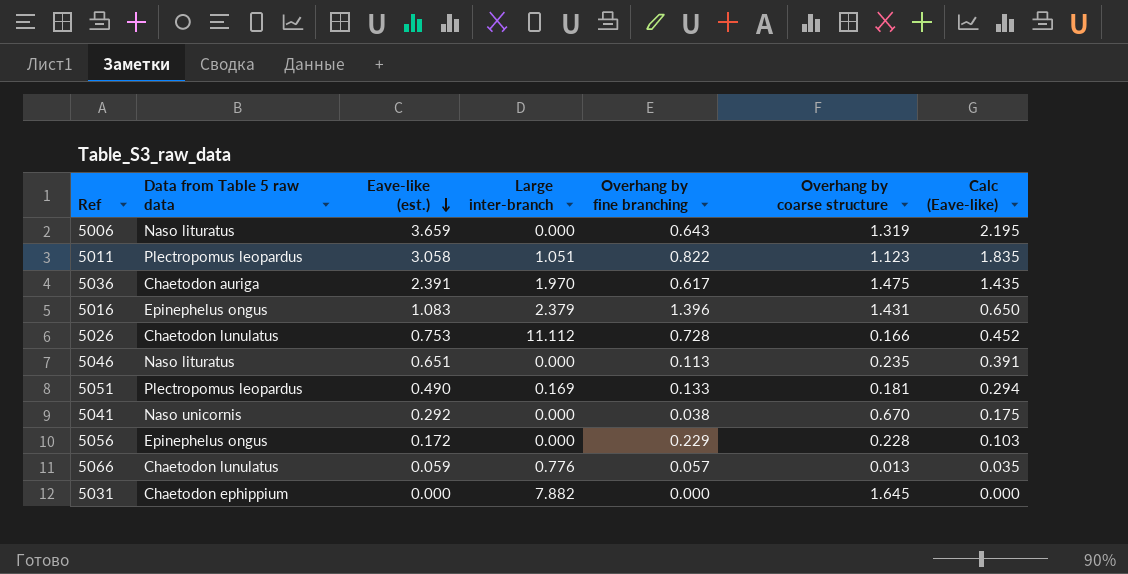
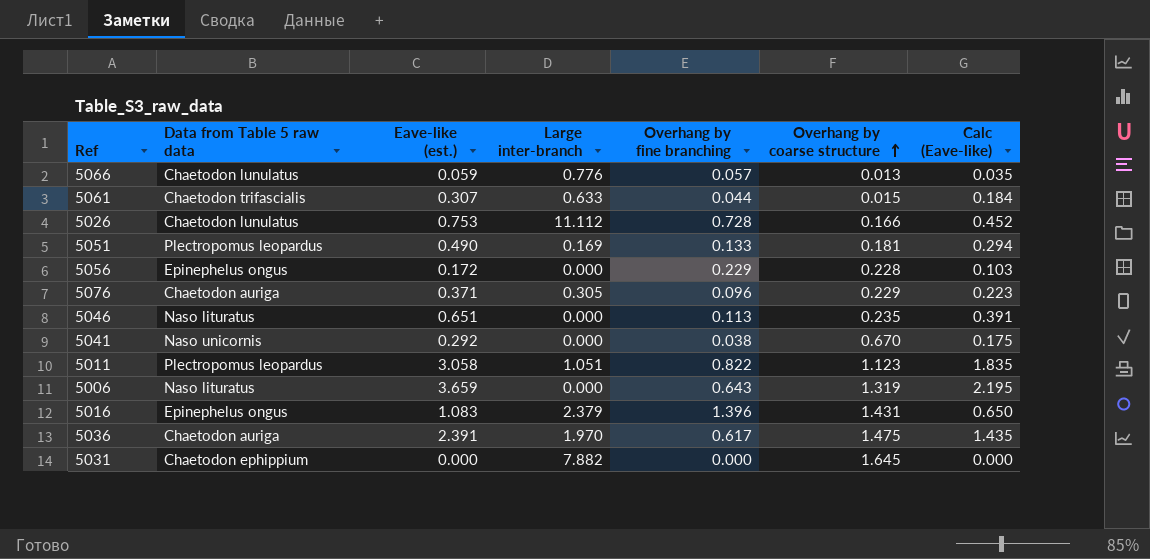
row order: Eave-like (est.) descending -> Overhang by coarse structure ascending
row 5061: none -> Chaetodon trifascialis | 0.307 | 0.633 | 0.044 | 0.015 | 0.184
row 5076: none -> Chaetodon auriga | 0.371 | 0.305 | 0.096 | 0.229 | 0.223

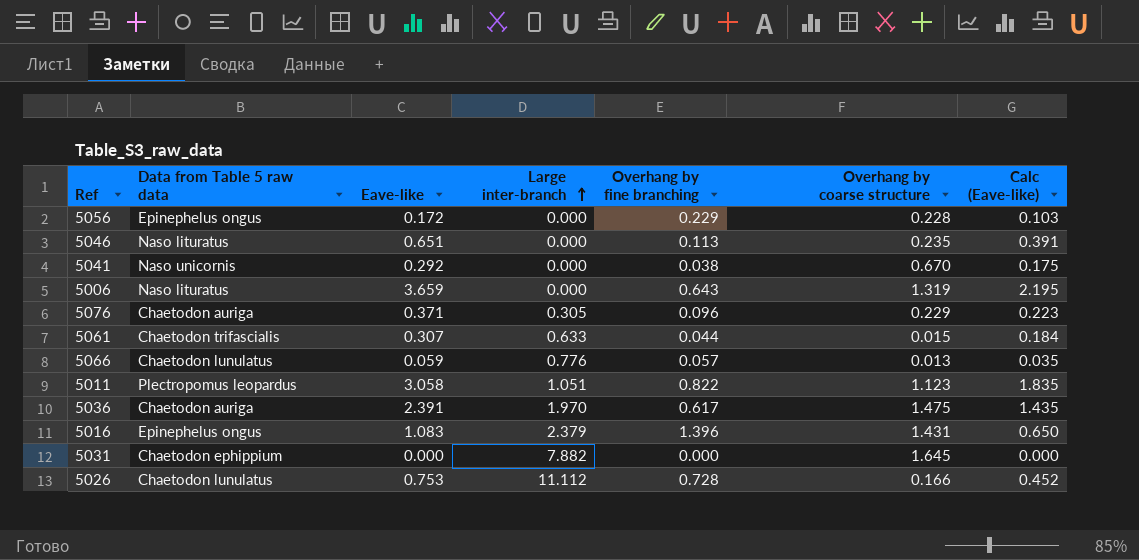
row order: Overhang by coarse structure ascending -> Large inter-branch ascending
column name: Eave-like (est.) -> Eave-like
row 5051: Plectropomus leopardus | 0.490 | 0.169 | 0.133 | 0.181 | 0.294 -> none

